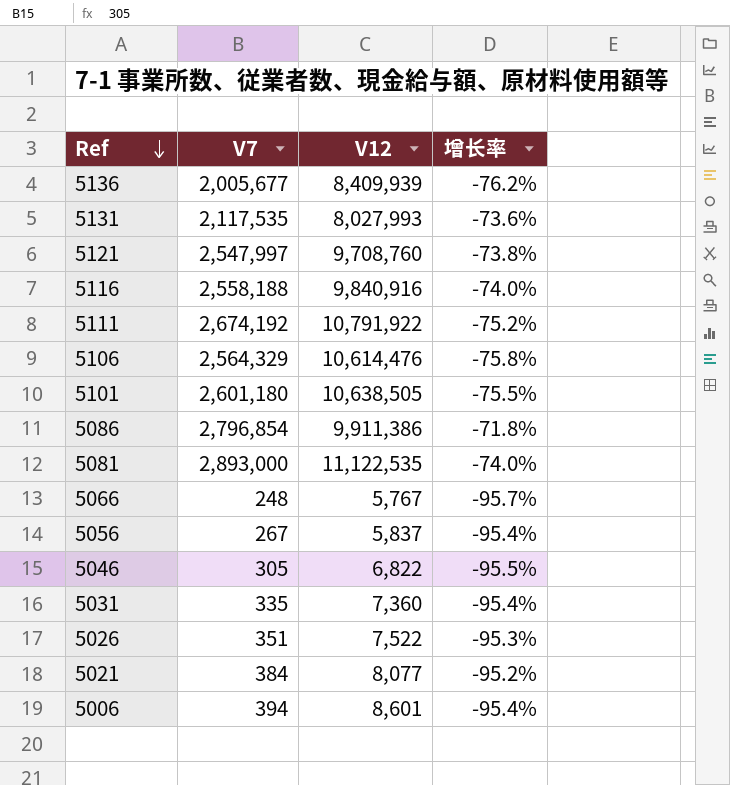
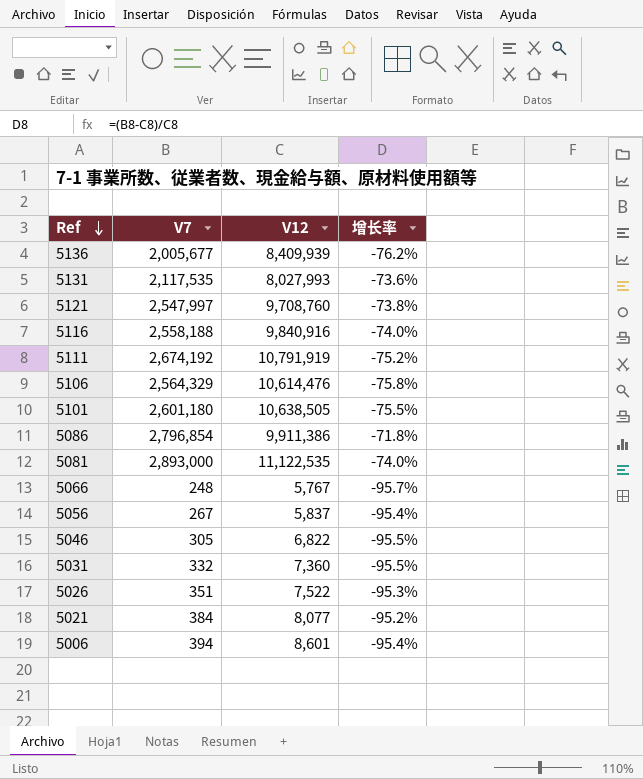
5111 | V12: 10,791,922 -> 10,791,919
5031 | V7: 335 -> 332
5031 | 增长率: -95.4% -> -95.5%

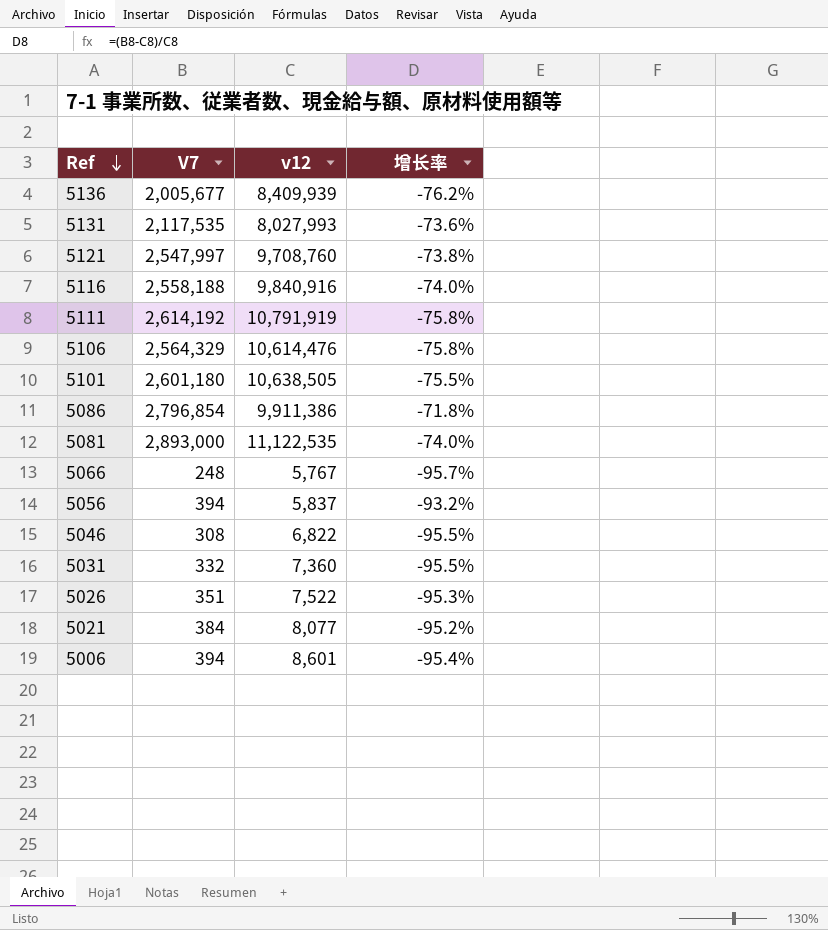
column name: V12 -> v12
5111 | V7: 2,674,192 -> 2,614,192
5111 | 增长率: -75.2% -> -75.8%
5056 | V7: 267 -> 394
5056 | 增长率: -95.4% -> -93.2%
5046 | V7: 305 -> 308

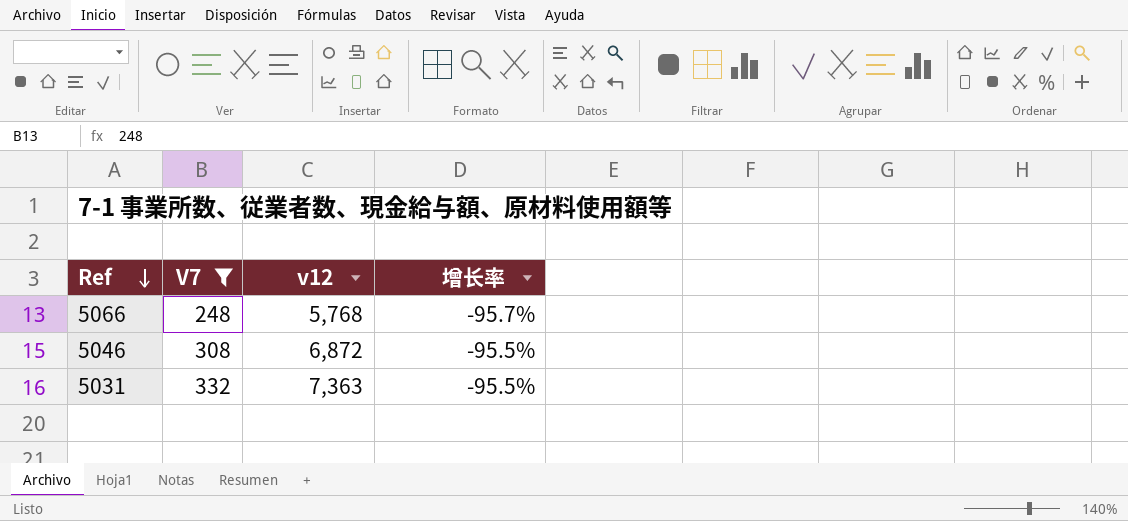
filter: none -> V7 <= 332
5066 | v12: 5,767 -> 5,768
5046 | v12: 6,822 -> 6,872
5031 | v12: 7,360 -> 7,363

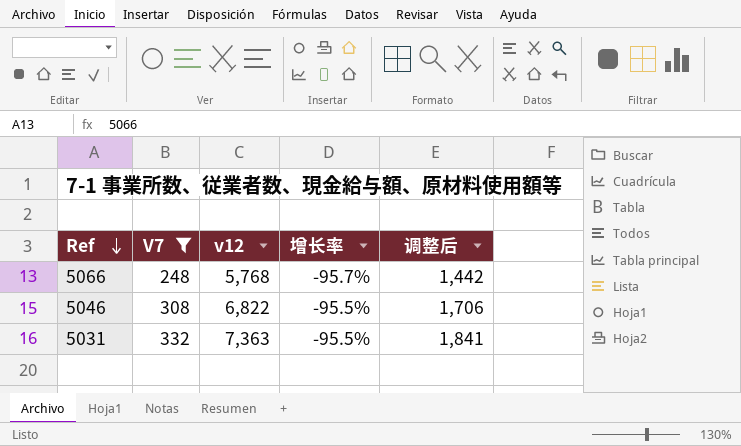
column 调整后 | formula: none -> [v12] * 0.25
5046 | v12: 6,872 -> 6,822

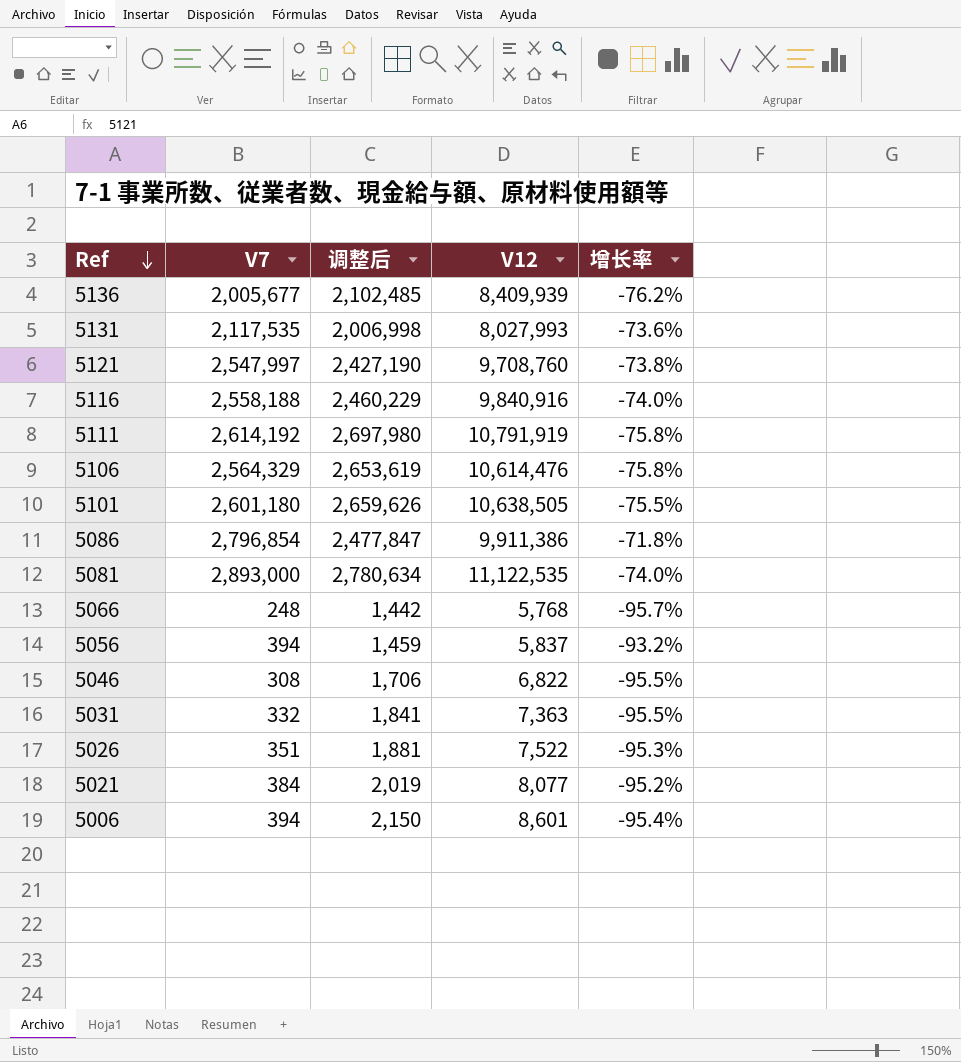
filter: V7 <= 332 -> none
column 调整后 | position: 5 -> 3
column name: v12 -> V12

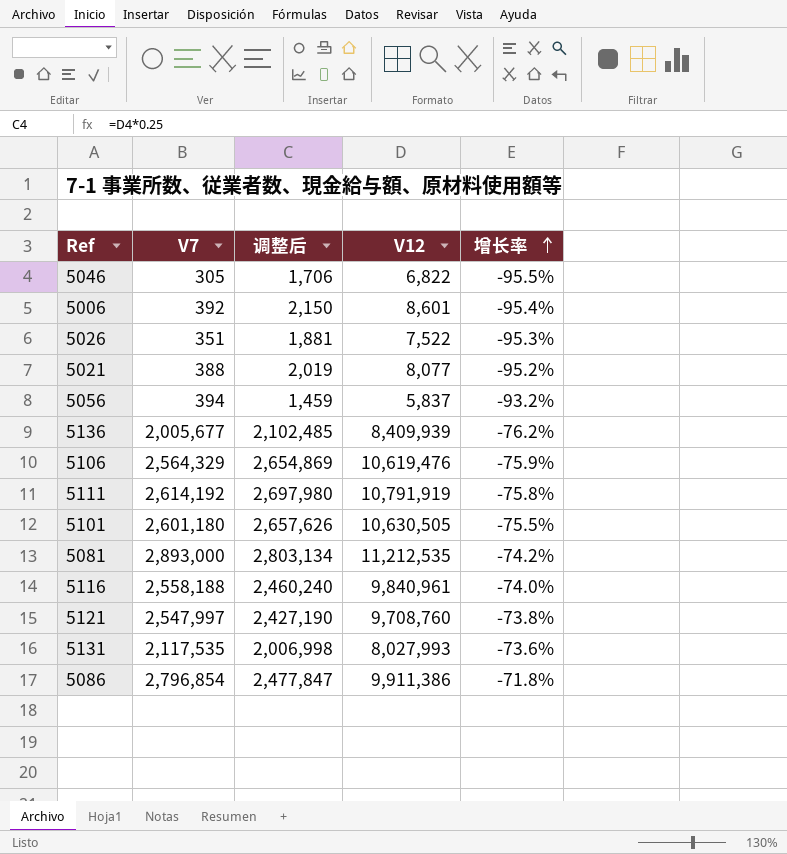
row order: Ref descending -> 增长率 ascending
row 5066: 248 | 1,442 | 5,768 | -95.7% -> none
row 5031: 332 | 1,841 | 7,363 | -95.5% -> none
5046 | V7: 308 -> 305
5006 | V7: 394 -> 392
5021 | V7: 384 -> 388
5106 | 调整后: 2,653,619 -> 2,654,869
5106 | V12: 10,614,476 -> 10,619,476
5106 | 增长率: -75.8% -> -75.9%
5101 | 调整后: 2,659,626 -> 2,657,626
5101 | V12: 10,638,505 -> 10,630,505
5081 | 调整后: 2,780,634 -> 2,803,134
5081 | V12: 11,122,535 -> 11,212,535
5081 | 增长率: -74.0% -> -74.2%
5116 | 调整后: 2,460,229 -> 2,460,240
5116 | V12: 9,840,916 -> 9,840,961

